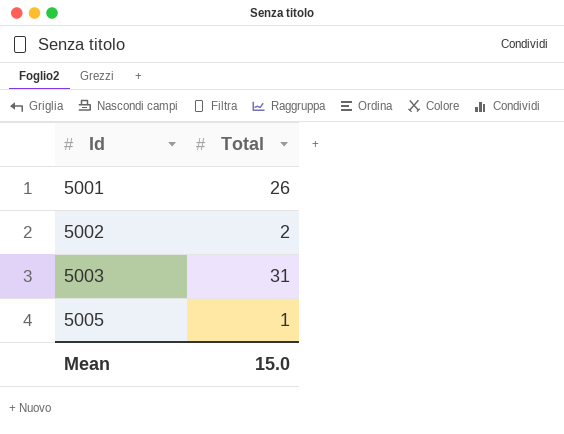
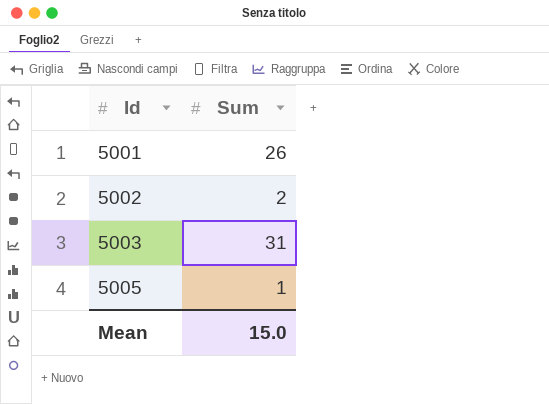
column name: Total -> Sum

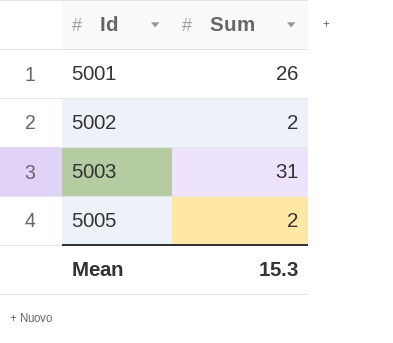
5005 | Sum: 1 -> 2
Mean | Sum: 15.0 -> 15.3

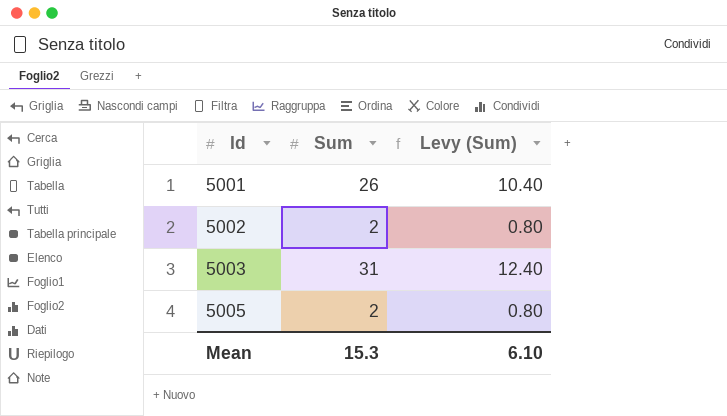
column Levy (Sum) | formula: none -> [Sum] * 0.4

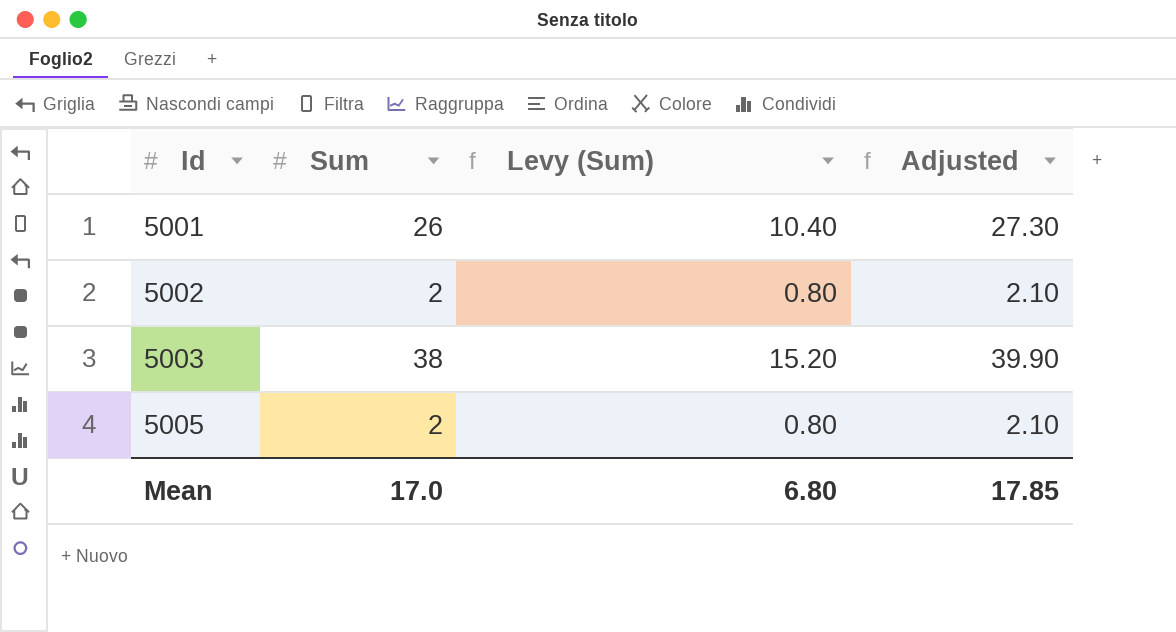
column Adjusted | formula: none -> [Sum] * 1.05
5003 | Sum: 31 -> 38
5003 | Levy (Sum): 12.40 -> 15.20
Mean | Sum: 15.3 -> 17.0
Mean | Levy (Sum): 6.10 -> 6.80

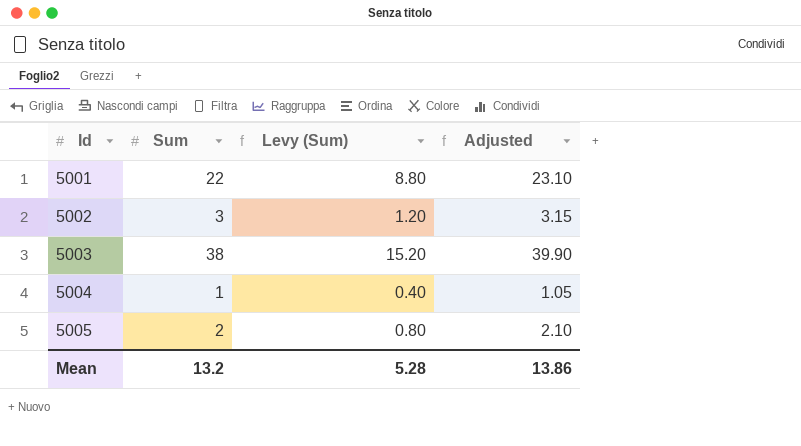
5001 | Sum: 26 -> 22
5001 | Levy (Sum): 10.40 -> 8.80
5001 | Adjusted: 27.30 -> 23.10
5002 | Sum: 2 -> 3
5002 | Levy (Sum): 0.80 -> 1.20
5002 | Adjusted: 2.10 -> 3.15
row 5004: none -> 1 | 0.40 | 1.05
Mean | Sum: 17.0 -> 13.2
Mean | Levy (Sum): 6.80 -> 5.28
Mean | Adjusted: 17.85 -> 13.86

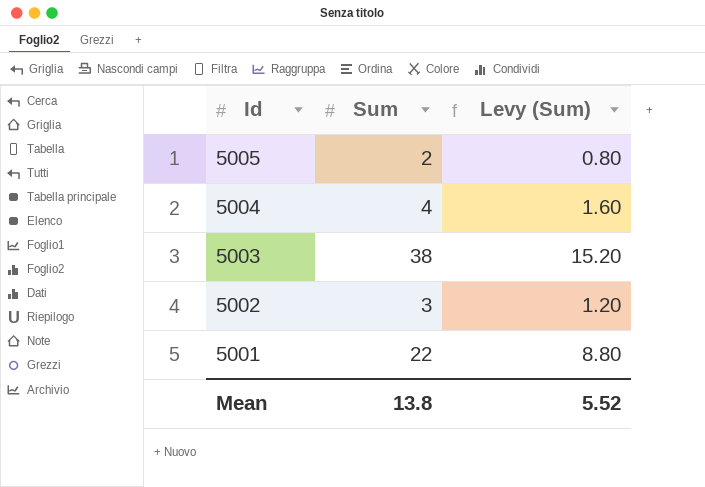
row order: Id ascending -> Id descending
column Adjusted | formula: [Sum] * 1.05 -> none
5004 | Sum: 1 -> 4
5004 | Levy (Sum): 0.40 -> 1.60
Mean | Sum: 13.2 -> 13.8
Mean | Levy (Sum): 5.28 -> 5.52

